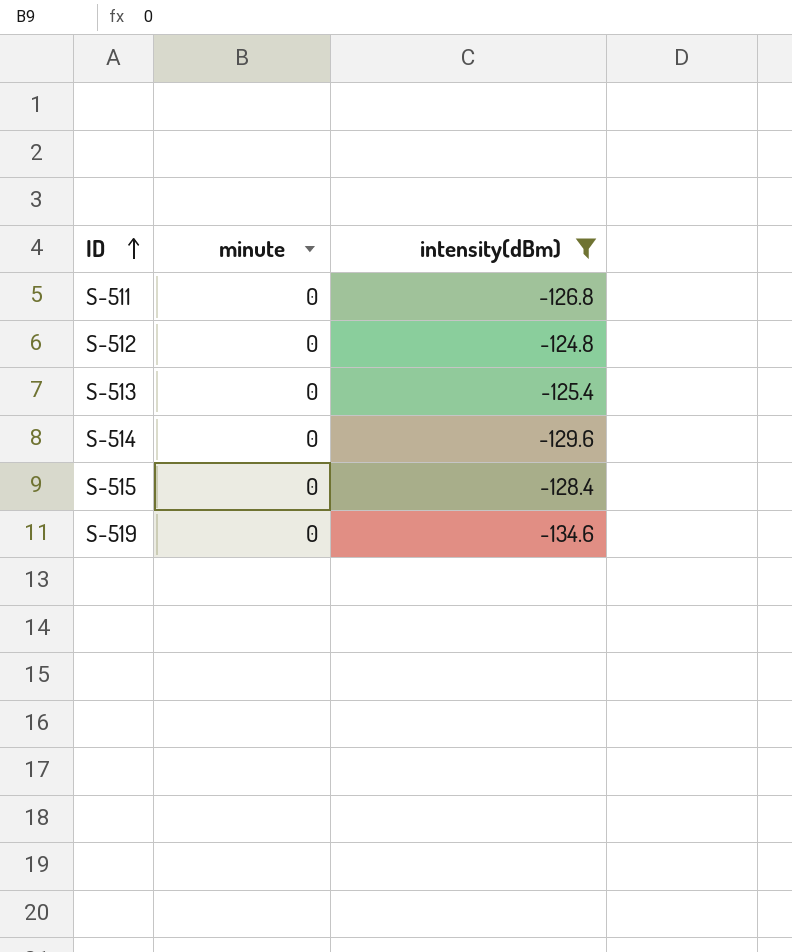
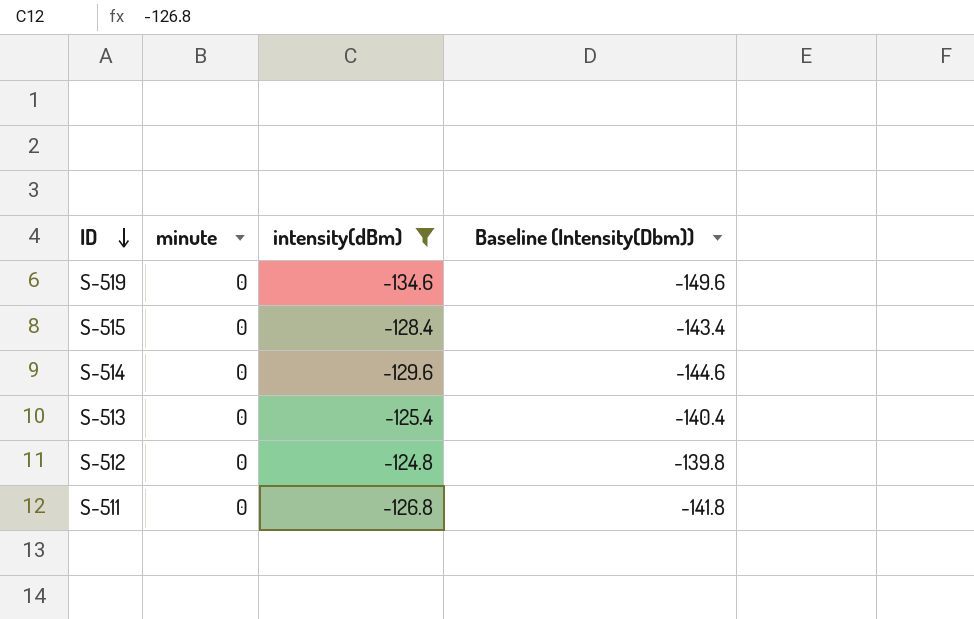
row order: ID ascending -> ID descending
column Baseline (Intensity(Dbm)) | formula: none -> [intensity(dBm)] - 15

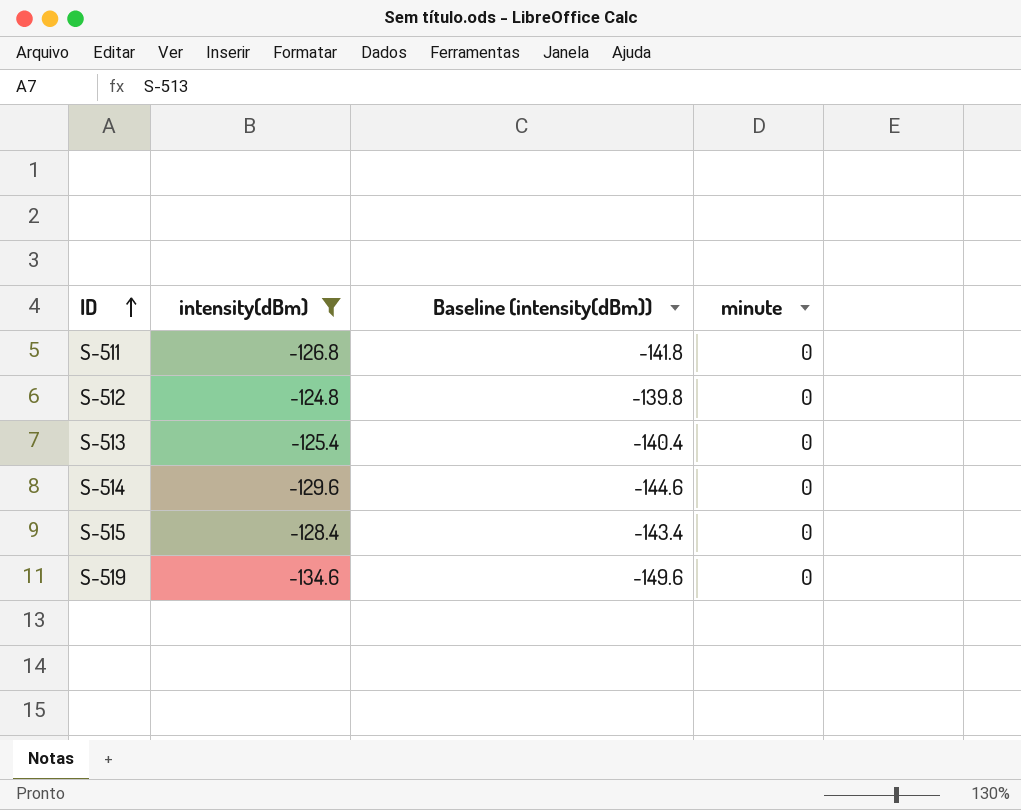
row order: ID descending -> ID ascending
column name: Baseline (Intensity(Dbm)) -> Baseline (intensity(dBm))
column minute | position: 2 -> 4

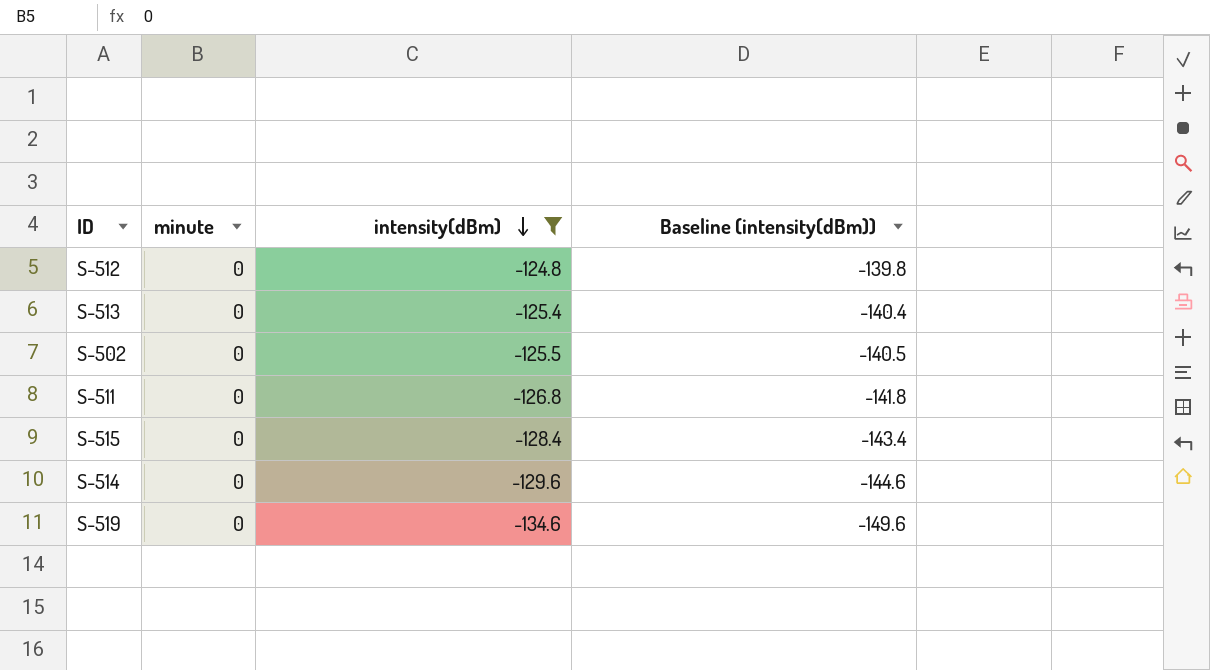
row order: ID ascending -> intensity(dBm) descending
column minute | position: 4 -> 2
row S-502: none -> 0 | -125.5 | -140.5

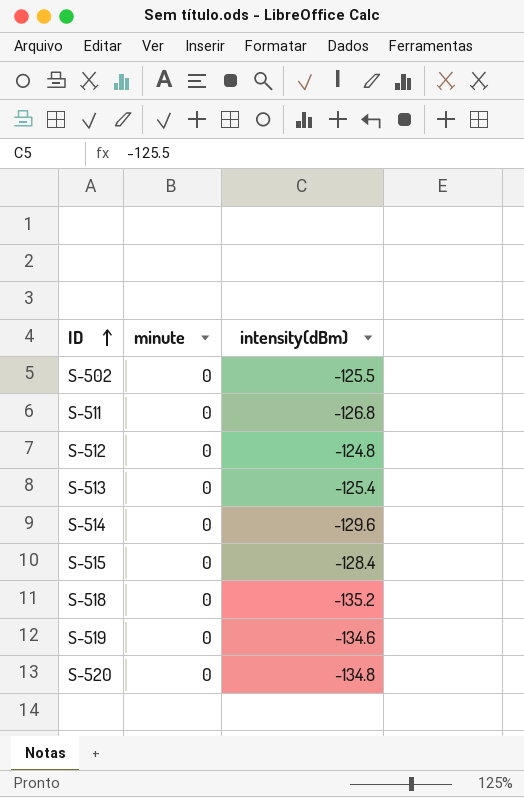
filter: intensity(dBm) >= -134.6 -> none
row order: intensity(dBm) descending -> ID ascending
column Baseline (intensity(dBm)) | formula: [intensity(dBm)] - 15 -> none

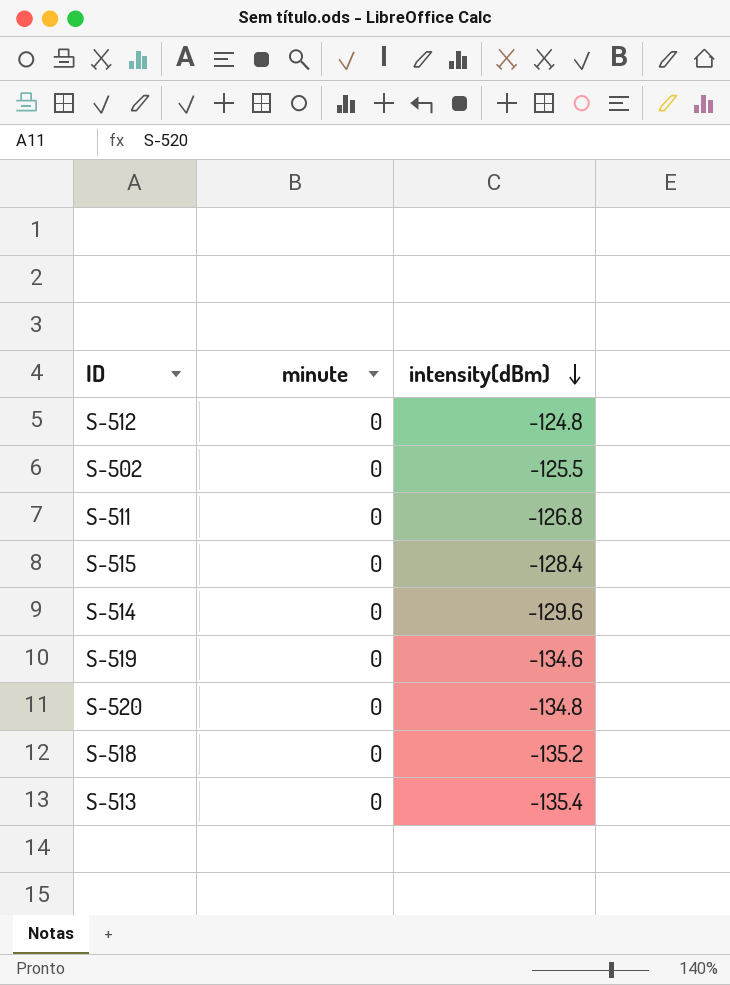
row order: ID ascending -> intensity(dBm) descending
S-513 | intensity(dBm): -125.4 -> -135.4

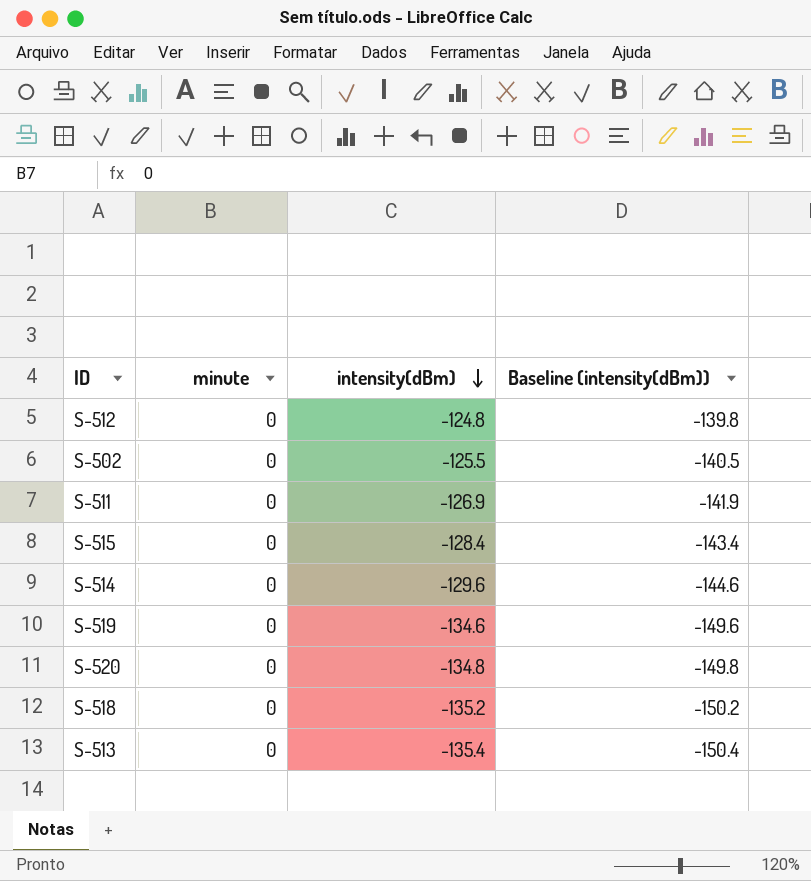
column Baseline (intensity(dBm)) | formula: none -> [intensity(dBm)] - 15
S-511 | intensity(dBm): -126.8 -> -126.9

